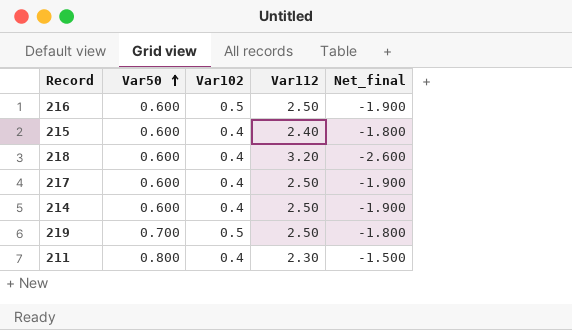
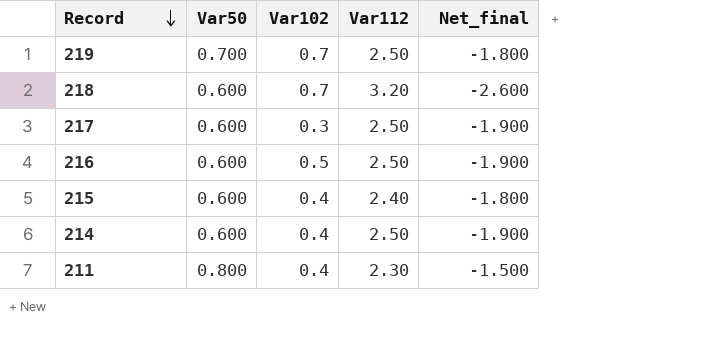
row order: Var50 ascending -> Record descending
219 | Var102: 0.5 -> 0.7
218 | Var102: 0.4 -> 0.7
217 | Var102: 0.4 -> 0.3

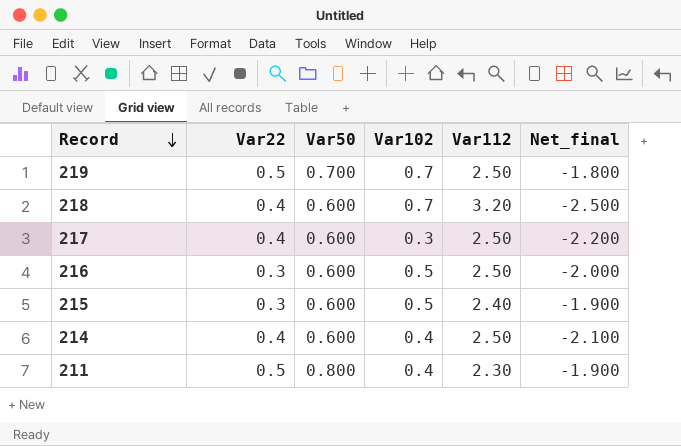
column Var22 | position: none -> 2
column Net_final | formula: [Var50] - [Var112] -> [Var102] - [Var112]
215 | Var102: 0.4 -> 0.5

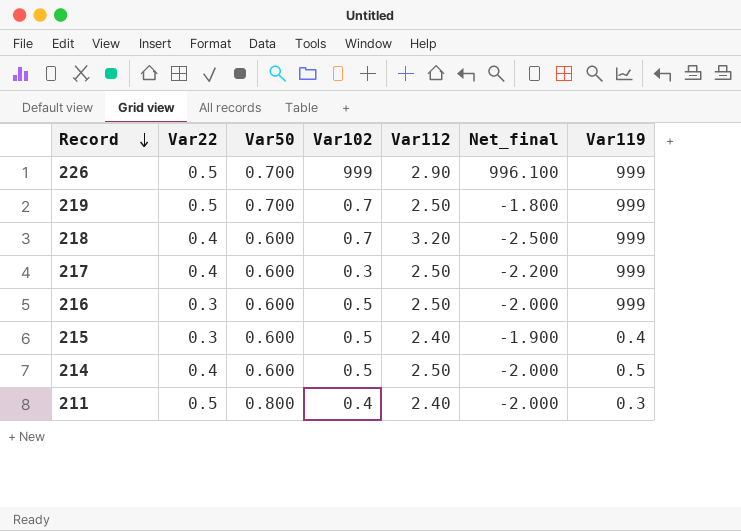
column Var119 | position: none -> 7
row 226: none -> 0.5 | 0.700 | 999 | 2.90 | 996.100 | 999
214 | Var102: 0.4 -> 0.5
214 | Net_final: -2.100 -> -2.000
211 | Var112: 2.30 -> 2.40
211 | Net_final: -1.900 -> -2.000

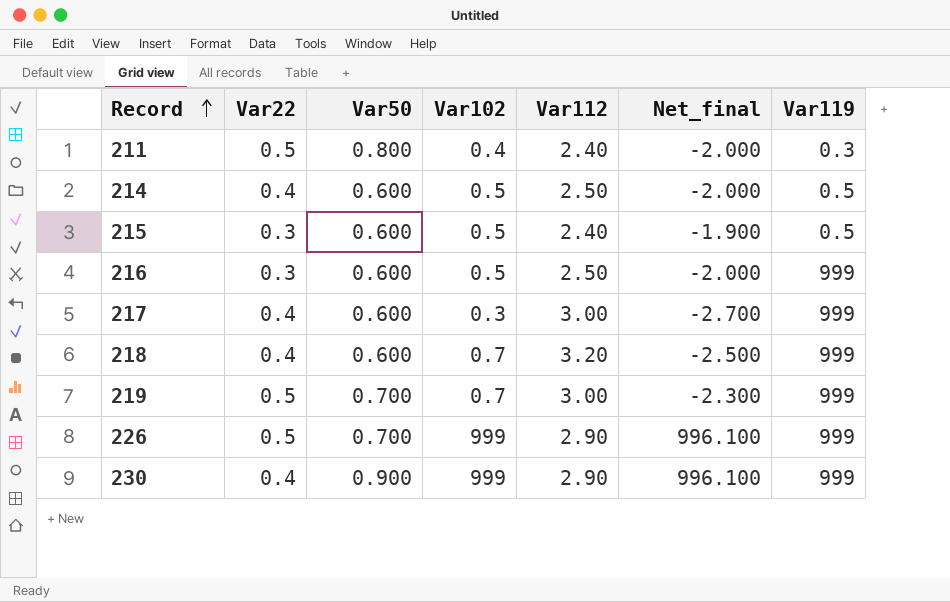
row order: Record descending -> Record ascending
215 | Var119: 0.4 -> 0.5
217 | Var112: 2.50 -> 3.00
217 | Net_final: -2.200 -> -2.700
219 | Var112: 2.50 -> 3.00
219 | Net_final: -1.800 -> -2.300
row 230: none -> 0.4 | 0.900 | 999 | 2.90 | 996.100 | 999

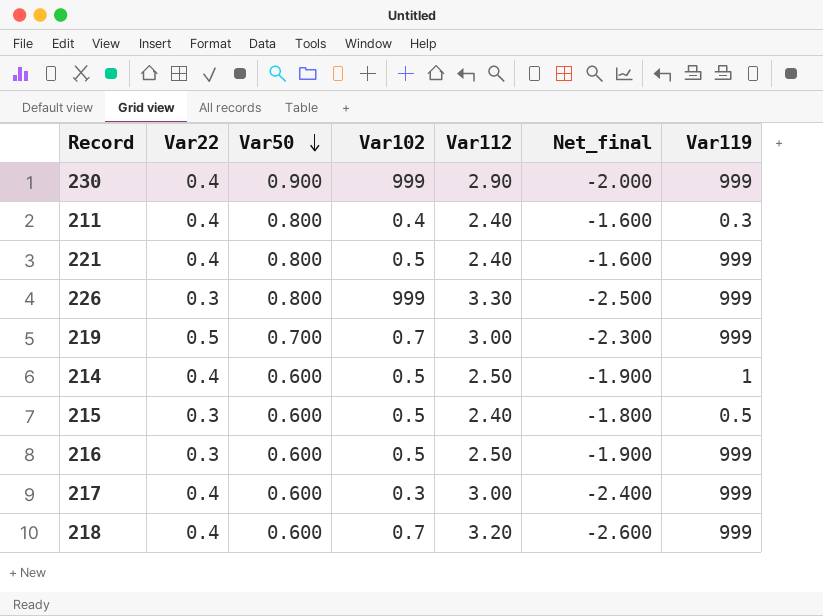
row order: Record ascending -> Var50 descending
column Net_final | formula: [Var102] - [Var112] -> [Var50] - [Var112]
211 | Var22: 0.5 -> 0.4
row 221: none -> 0.4 | 0.800 | 0.5 | 2.40 | -1.600 | 999
226 | Var22: 0.5 -> 0.3
226 | Var50: 0.700 -> 0.800
226 | Var112: 2.90 -> 3.30
214 | Var119: 0.5 -> 1

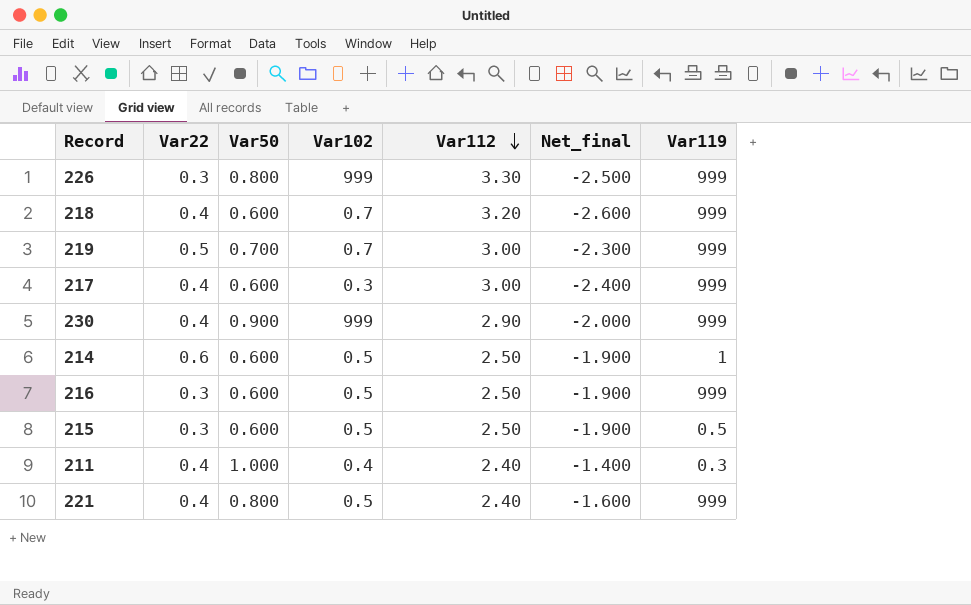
row order: Var50 descending -> Var112 descending
214 | Var22: 0.4 -> 0.6
215 | Var112: 2.40 -> 2.50
215 | Net_final: -1.800 -> -1.900
211 | Var50: 0.800 -> 1.000
211 | Net_final: -1.600 -> -1.400

